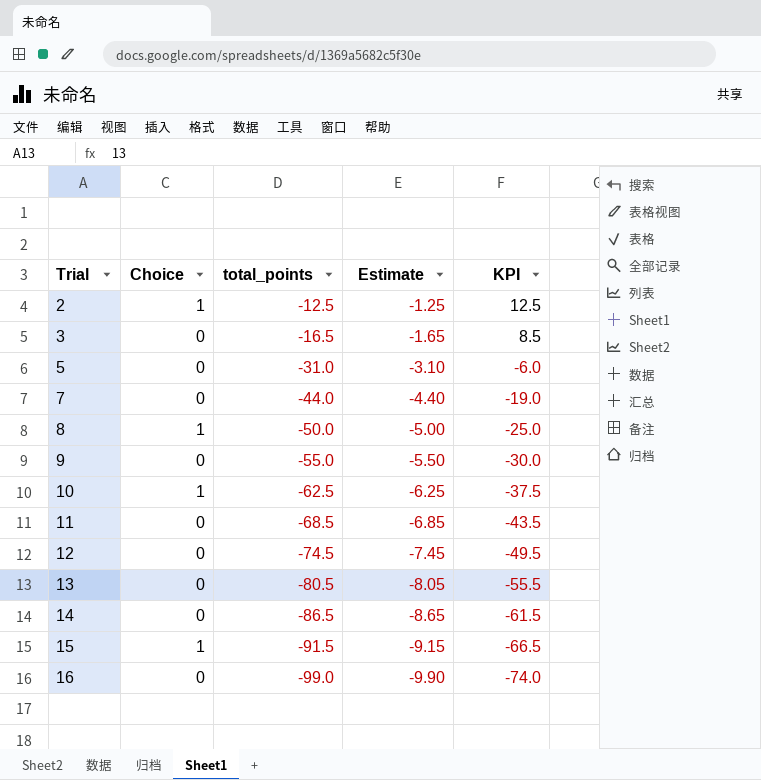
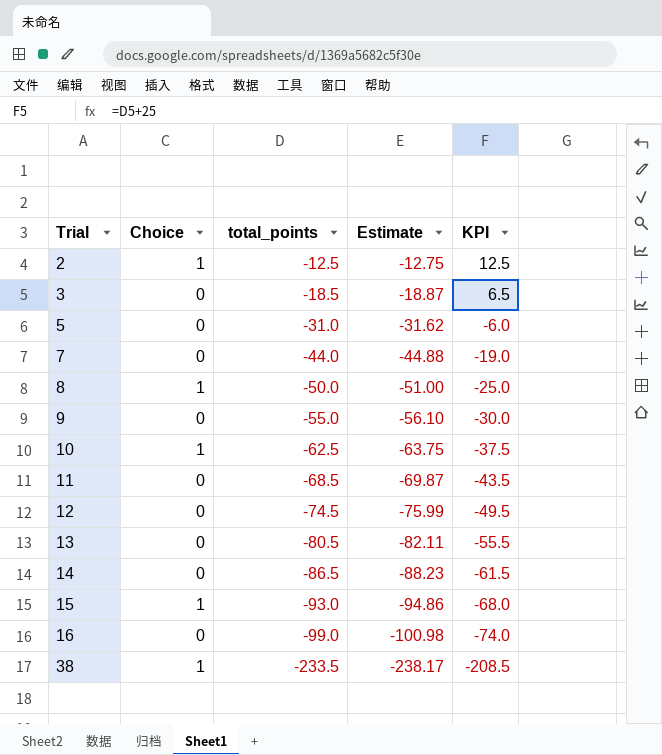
column Estimate | formula: [total_points] * 0.1 -> [total_points] * 1.02
3 | total_points: -16.5 -> -18.5
3 | KPI: 8.5 -> 6.5
15 | total_points: -91.5 -> -93.0
15 | KPI: -66.5 -> -68.0
row 38: none -> 1 | -233.5 | -238.17 | -208.5

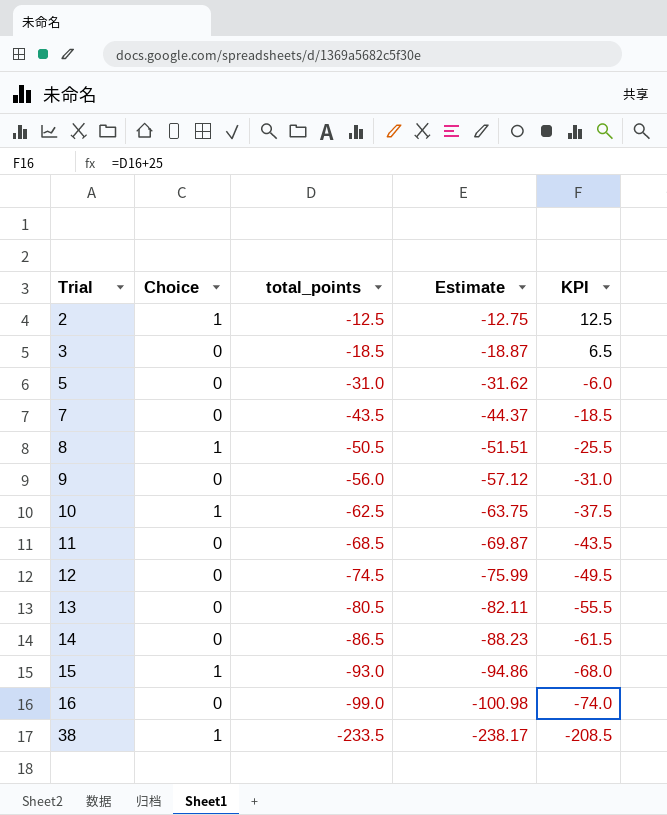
7 | total_points: -44.0 -> -43.5
7 | Estimate: -44.88 -> -44.37
7 | KPI: -19.0 -> -18.5
8 | total_points: -50.0 -> -50.5
8 | Estimate: -51.00 -> -51.51
8 | KPI: -25.0 -> -25.5
9 | total_points: -55.0 -> -56.0
9 | Estimate: -56.10 -> -57.12
9 | KPI: -30.0 -> -31.0

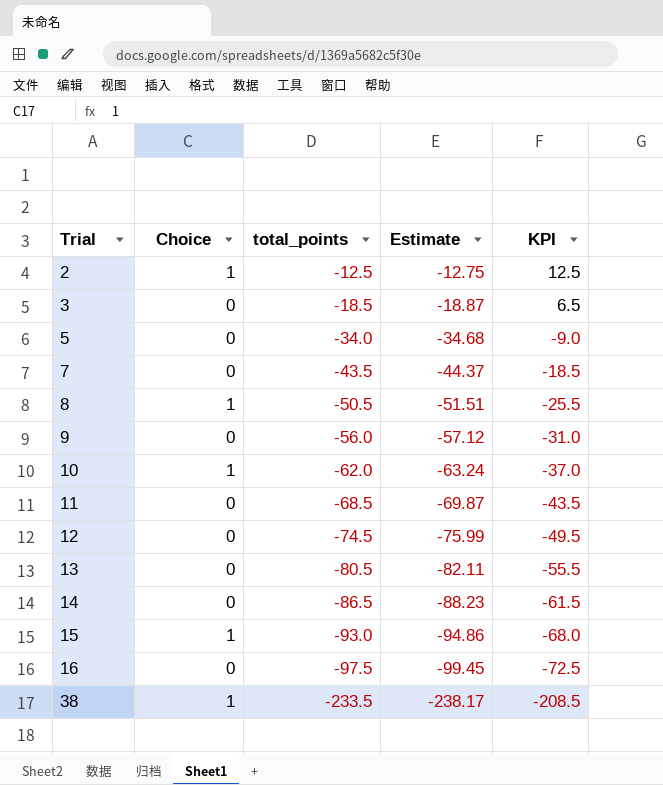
5 | total_points: -31.0 -> -34.0
5 | Estimate: -31.62 -> -34.68
5 | KPI: -6.0 -> -9.0
10 | total_points: -62.5 -> -62.0
10 | Estimate: -63.75 -> -63.24
10 | KPI: -37.5 -> -37.0
16 | total_points: -99.0 -> -97.5
16 | Estimate: -100.98 -> -99.45
16 | KPI: -74.0 -> -72.5

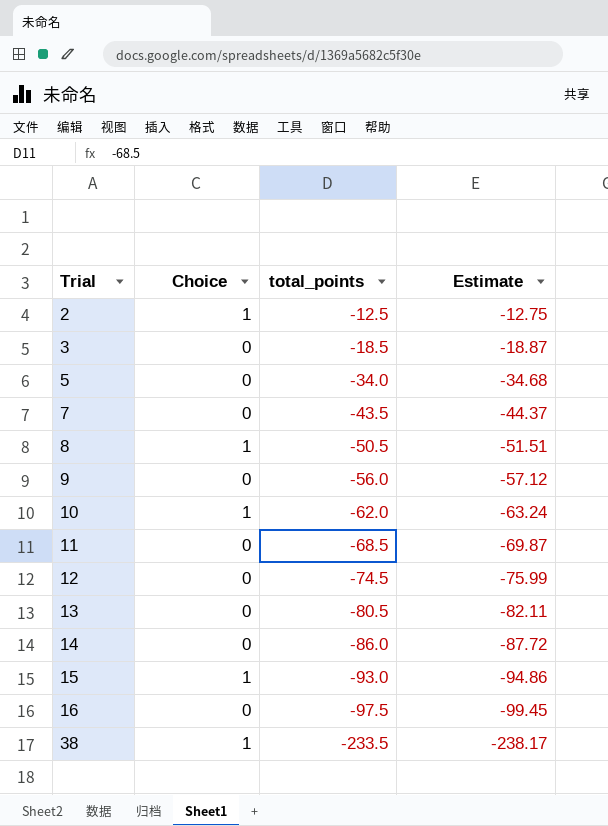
column KPI | formula: [total_points] + 25 -> none
14 | total_points: -86.5 -> -86.0
14 | Estimate: -88.23 -> -87.72

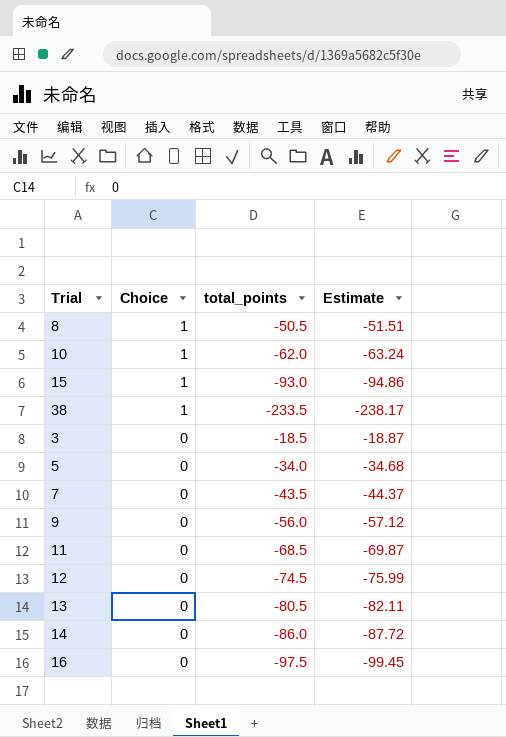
row order: Trial ascending -> Choice descending
row 2: 1 | -12.5 | -12.75 -> none

